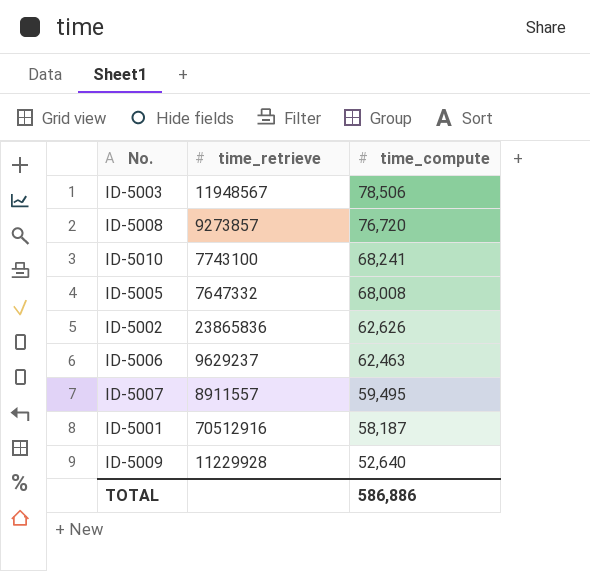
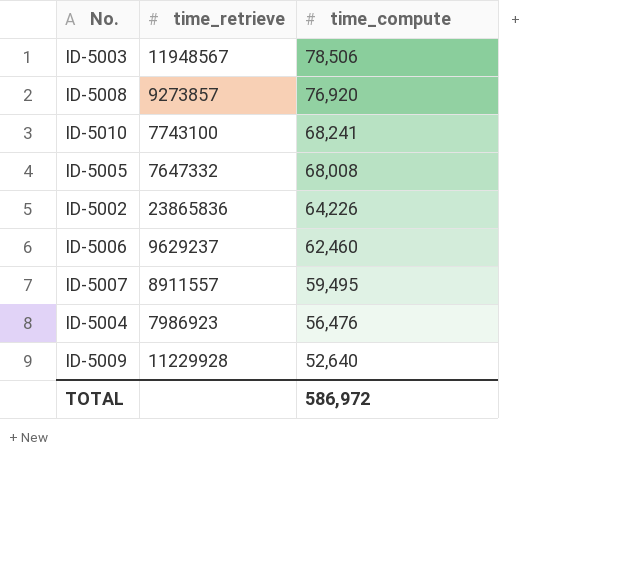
row ID-5001: 70512916 | 58,187 -> none
ID-5008 | time_compute: 76,720 -> 76,920
ID-5002 | time_compute: 62,626 -> 64,226
ID-5006 | time_compute: 62,463 -> 62,460
row ID-5004: none -> 7986923 | 56,476
TOTAL | time_compute: 586,886 -> 586,972

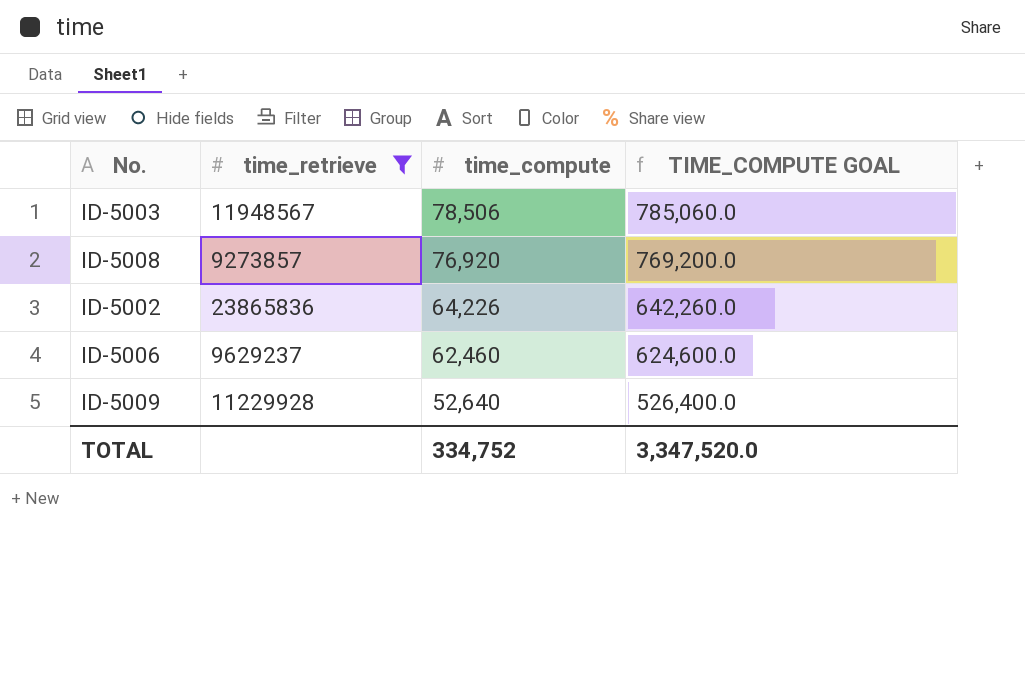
filter: none -> time_retrieve >= 9273857
column TIME_COMPUTE GOAL | formula: none -> [time_compute] * 10
TOTAL | time_compute: 586,972 -> 334,752

